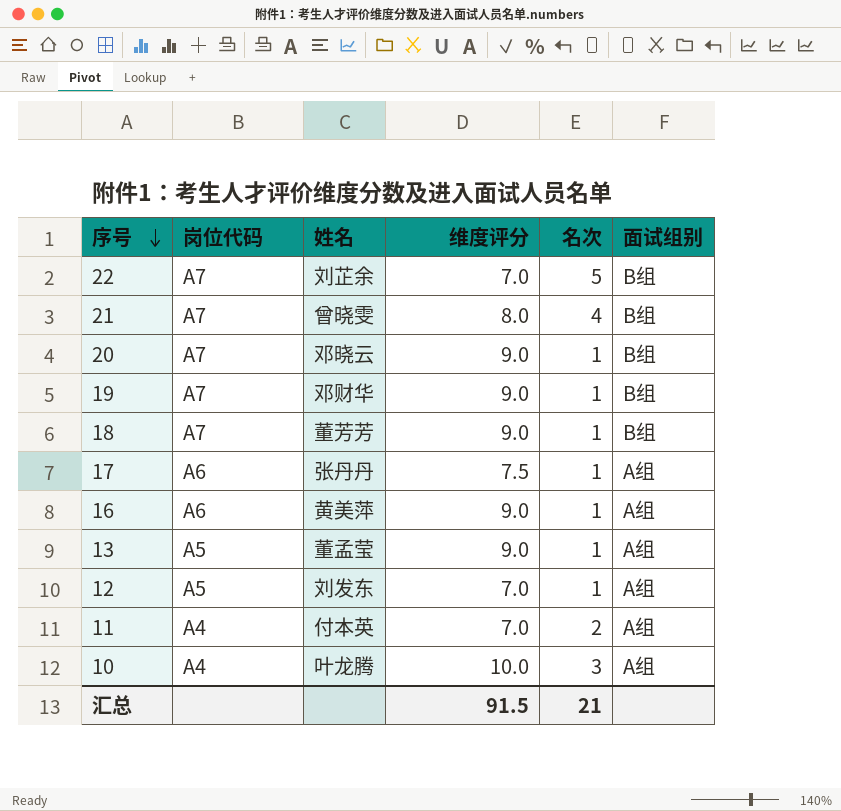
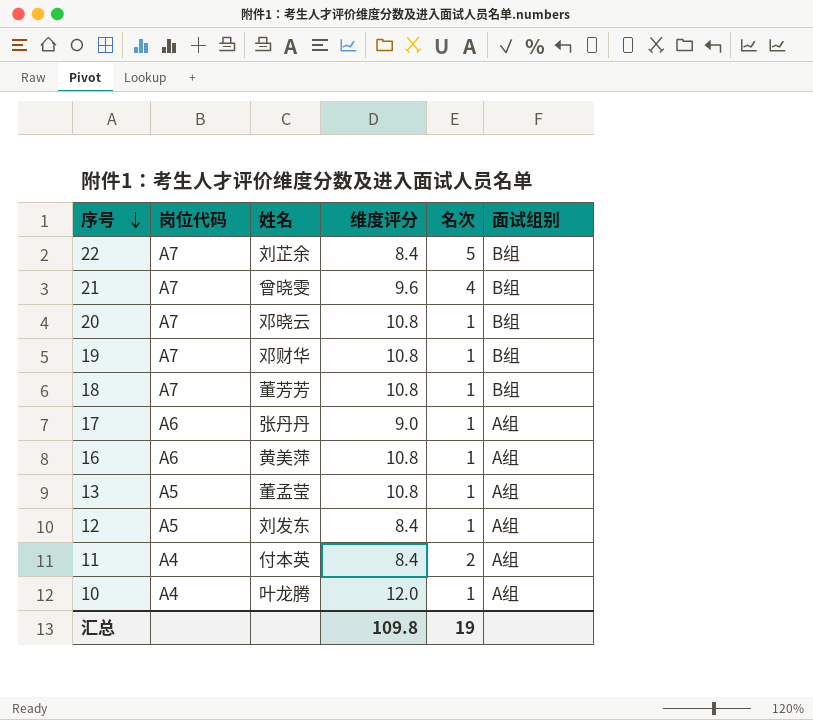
22 | 维度评分: 7.0 -> 8.4
21 | 维度评分: 8.0 -> 9.6
20 | 维度评分: 9.0 -> 10.8
19 | 维度评分: 9.0 -> 10.8
18 | 维度评分: 9.0 -> 10.8
17 | 维度评分: 7.5 -> 9.0
16 | 维度评分: 9.0 -> 10.8
13 | 维度评分: 9.0 -> 10.8
12 | 维度评分: 7.0 -> 8.4
11 | 维度评分: 7.0 -> 8.4
10 | 维度评分: 10.0 -> 12.0
10 | 名次: 3 -> 1
汇总 | 维度评分: 91.5 -> 109.8
汇总 | 名次: 21 -> 19

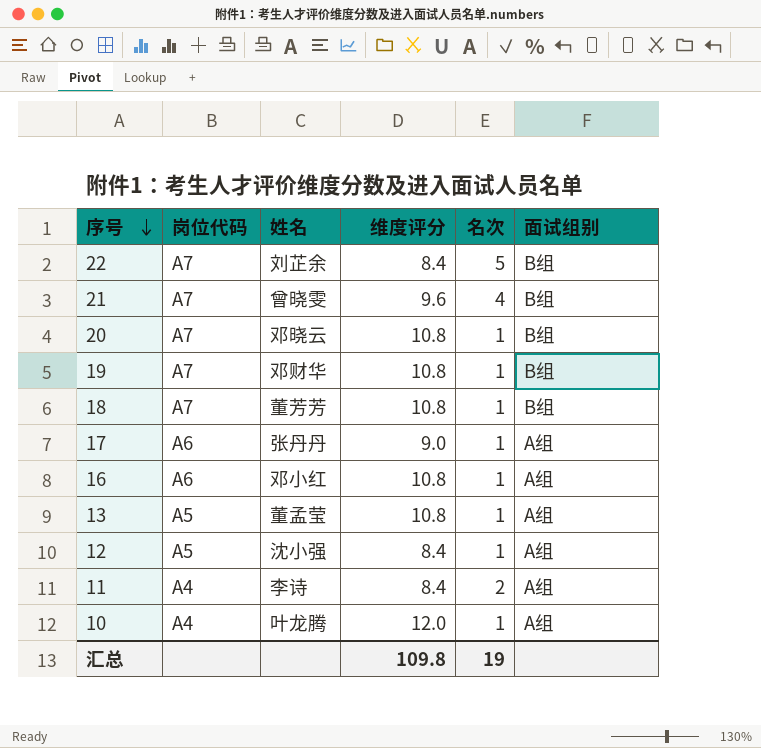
16 | 姓名: 黄美萍 -> 邓小红
12 | 姓名: 刘发东 -> 沈小强
11 | 姓名: 付本英 -> 李诗

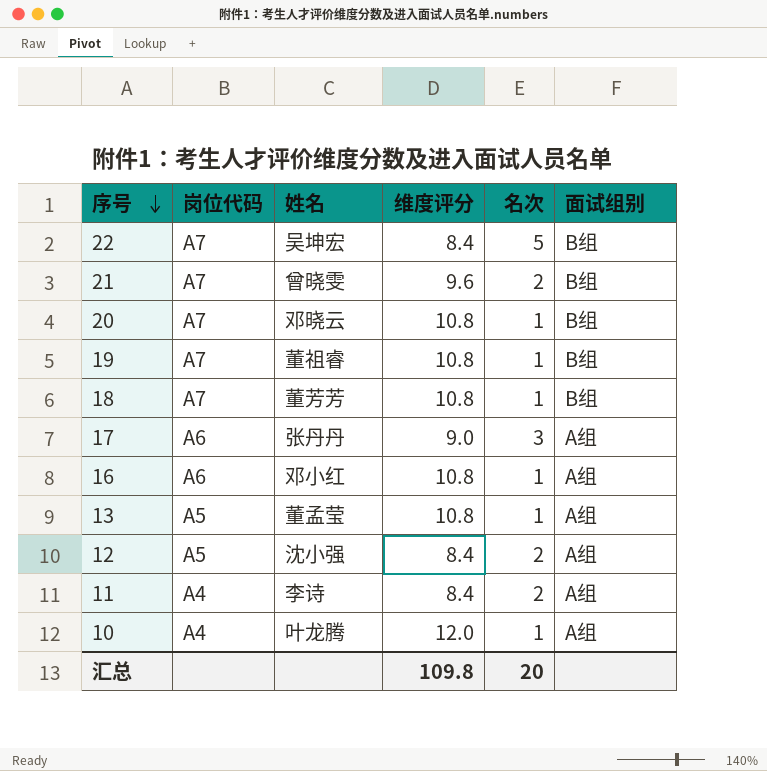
22 | 姓名: 刘芷余 -> 吴坤宏
21 | 名次: 4 -> 2
19 | 姓名: 邓财华 -> 董祖睿
17 | 名次: 1 -> 3
12 | 名次: 1 -> 2
汇总 | 名次: 19 -> 20

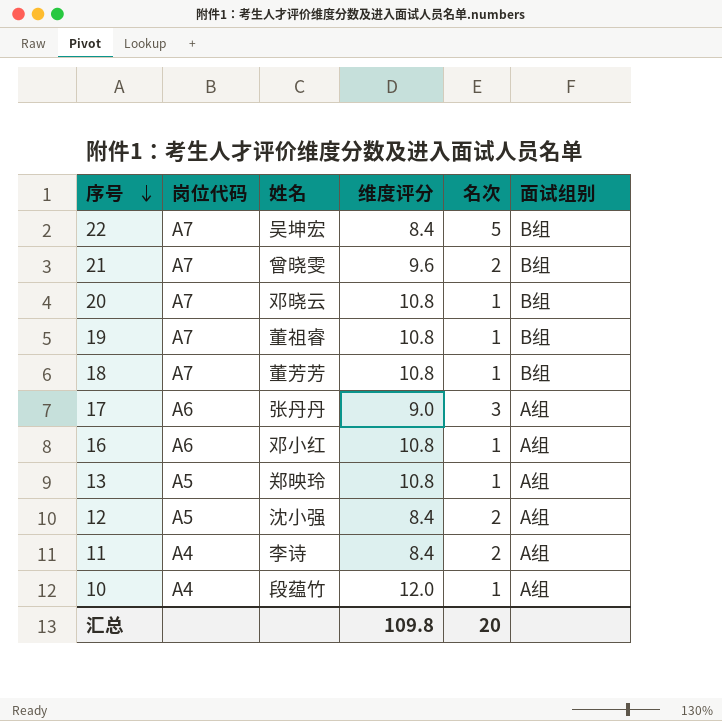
13 | 姓名: 董孟莹 -> 郑映玲
10 | 姓名: 叶龙腾 -> 段蕴竹

